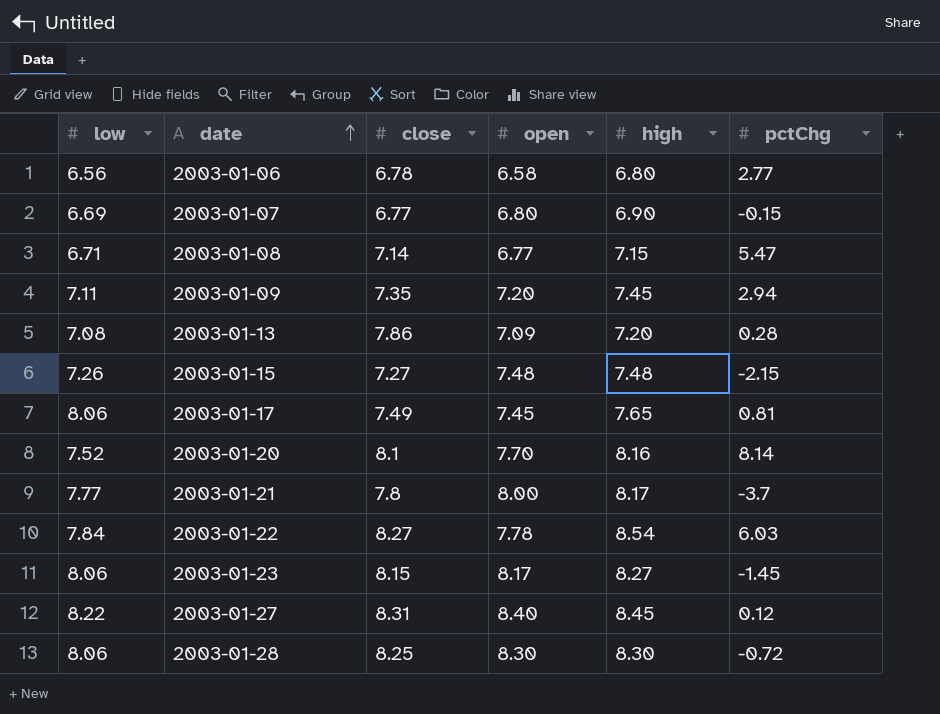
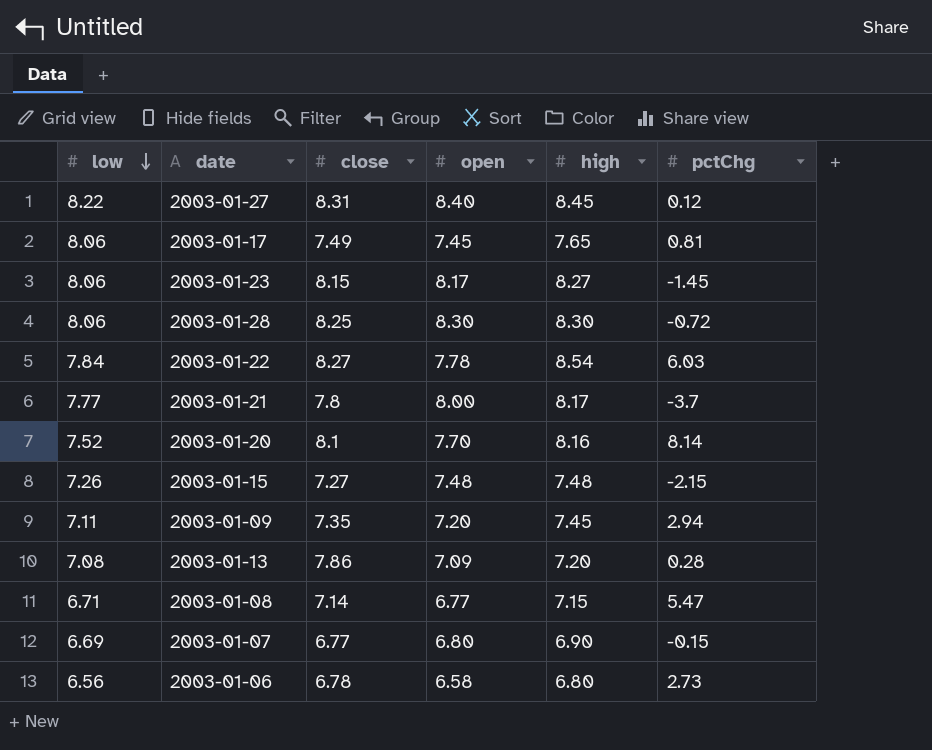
row order: date ascending -> low descending
2003-01-06 | pctChg: 2.77 -> 2.73

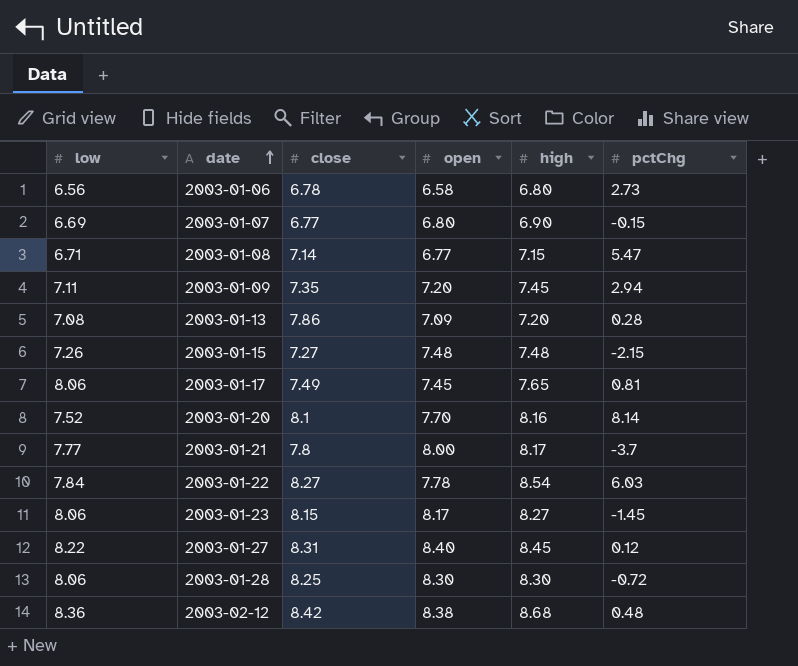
row order: low descending -> date ascending
row 2003-02-12: none -> 8.36 | 8.42 | 8.38 | 8.68 | 0.48

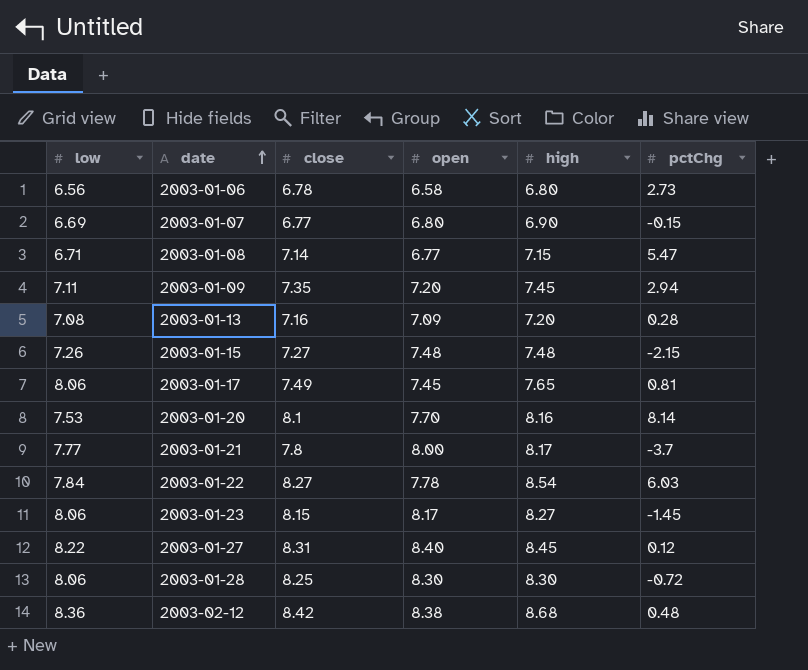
2003-01-13 | close: 7.86 -> 7.16
2003-01-20 | low: 7.52 -> 7.53

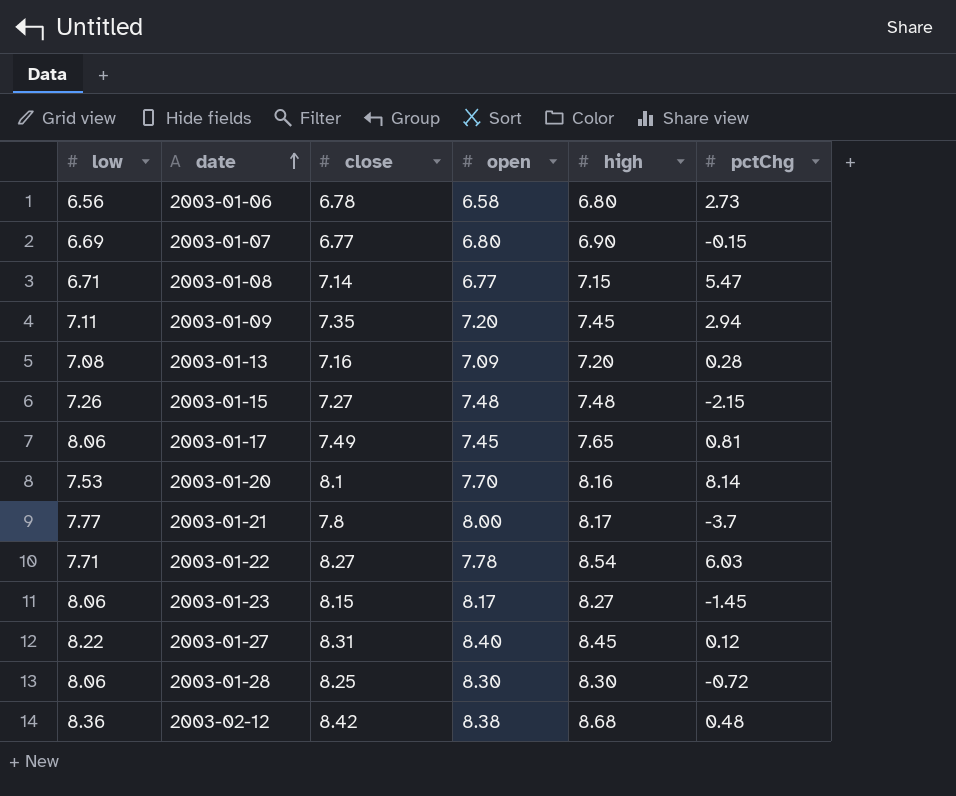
2003-01-22 | low: 7.84 -> 7.71

